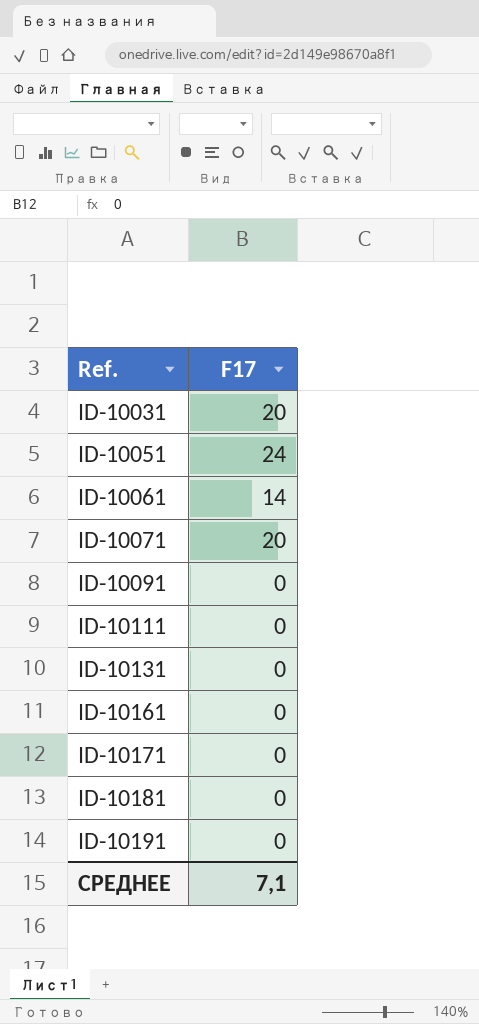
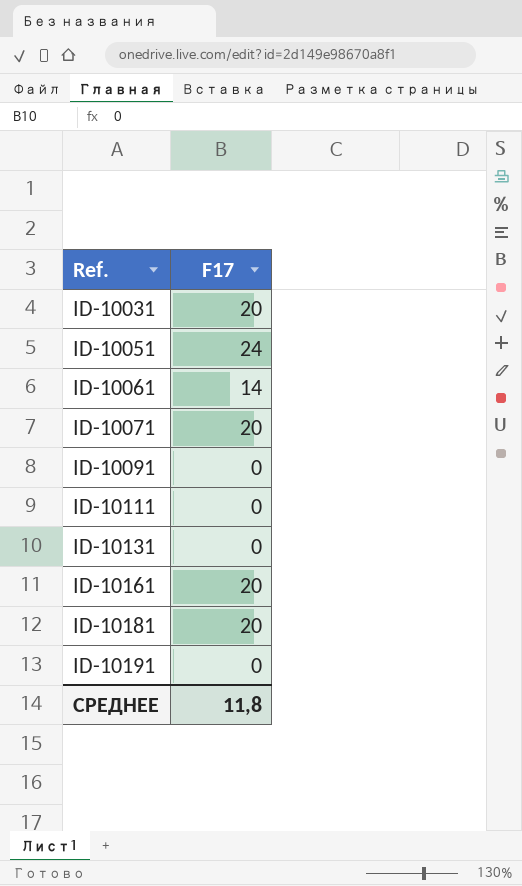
row ID-10171: 0 -> none
ID-10161 | F17: 0 -> 20
ID-10181 | F17: 0 -> 20
СРЕДНЕЕ | F17: 7,1 -> 11,8

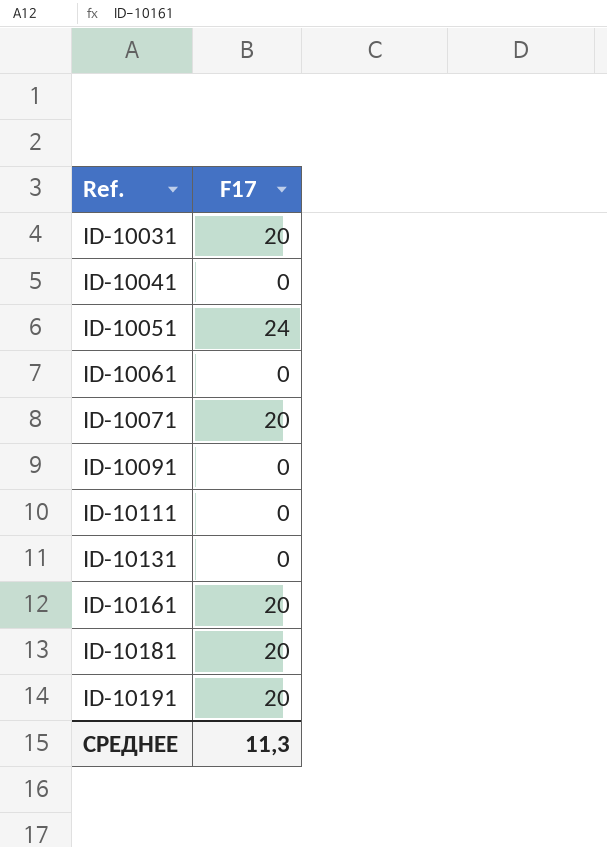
row ID-10041: none -> 0
ID-10061 | F17: 14 -> 0
ID-10191 | F17: 0 -> 20
СРЕДНЕЕ | F17: 11,8 -> 11,3

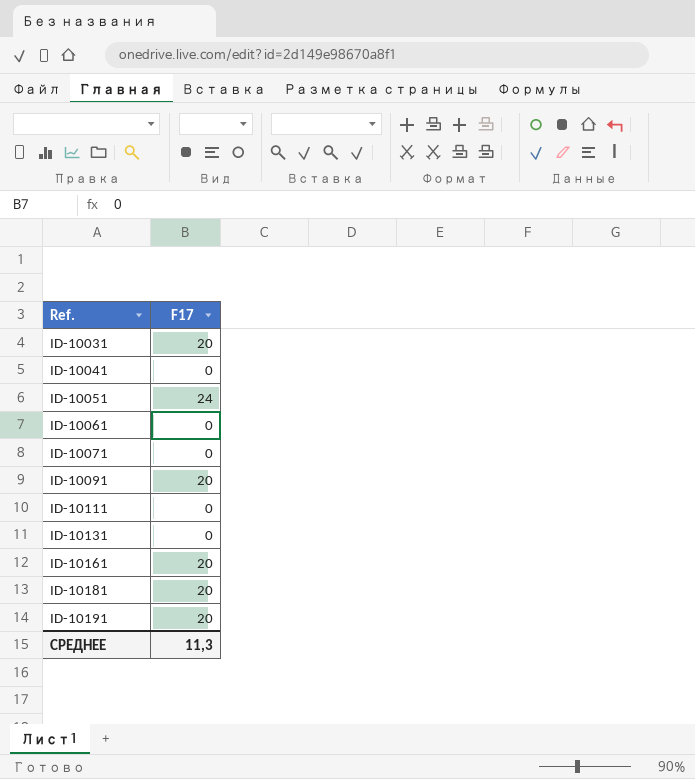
ID-10071 | F17: 20 -> 0
ID-10091 | F17: 0 -> 20

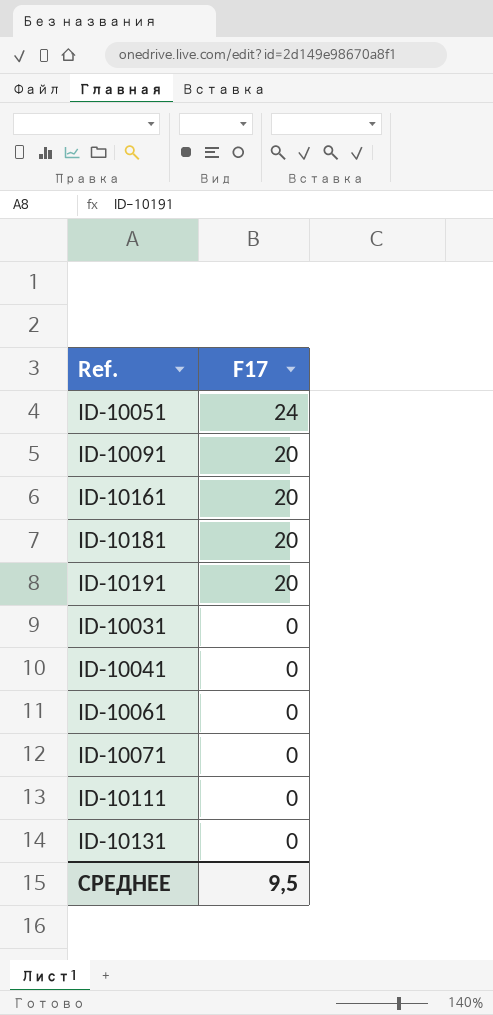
row order: Ref. ascending -> F17 descending
ID-10031 | F17: 20 -> 0
СРЕДНЕЕ | F17: 11,3 -> 9,5

